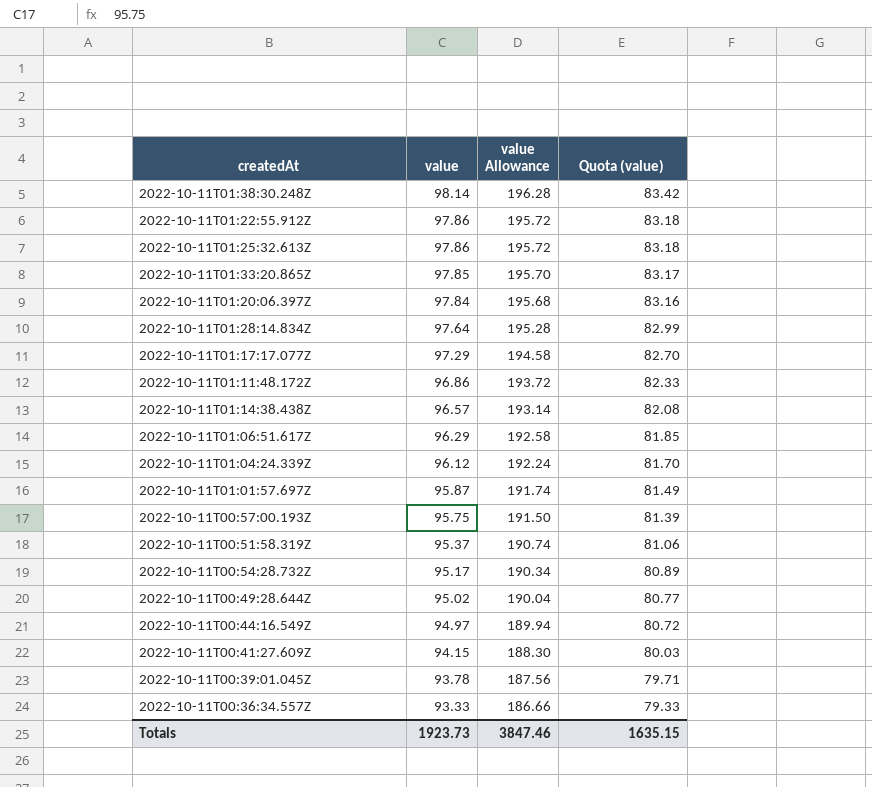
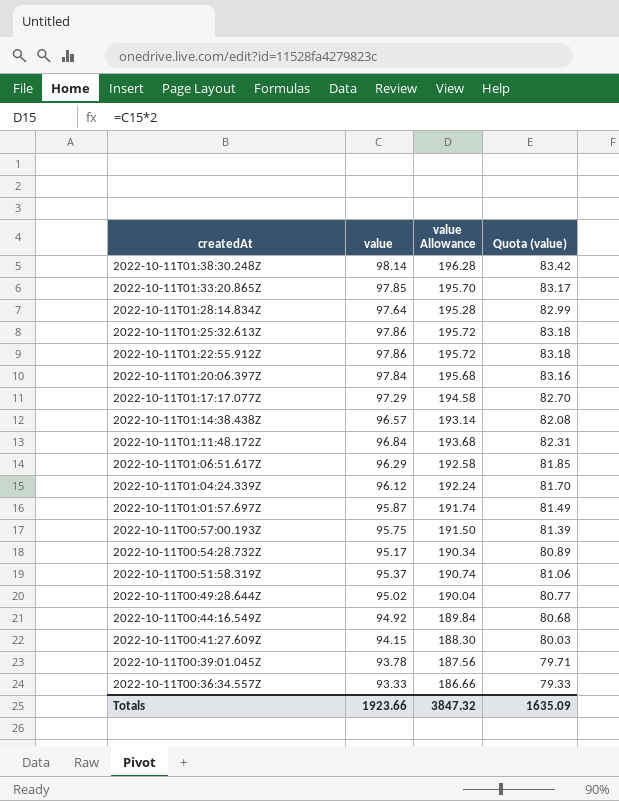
row order: value descending -> createdAt descending
2022-10-11T01:11:48.172Z | value: 96.86 -> 96.84
2022-10-11T01:11:48.172Z | value Allowance: 193.72 -> 193.68
2022-10-11T01:11:48.172Z | Quota (value): 82.33 -> 82.31
2022-10-11T00:44:16.549Z | value: 94.97 -> 94.92
2022-10-11T00:44:16.549Z | value Allowance: 189.94 -> 189.84
2022-10-11T00:44:16.549Z | Quota (value): 80.72 -> 80.68
Totals | value: 1923.73 -> 1923.66
Totals | value Allowance: 3847.46 -> 3847.32
Totals | Quota (value): 1635.15 -> 1635.09

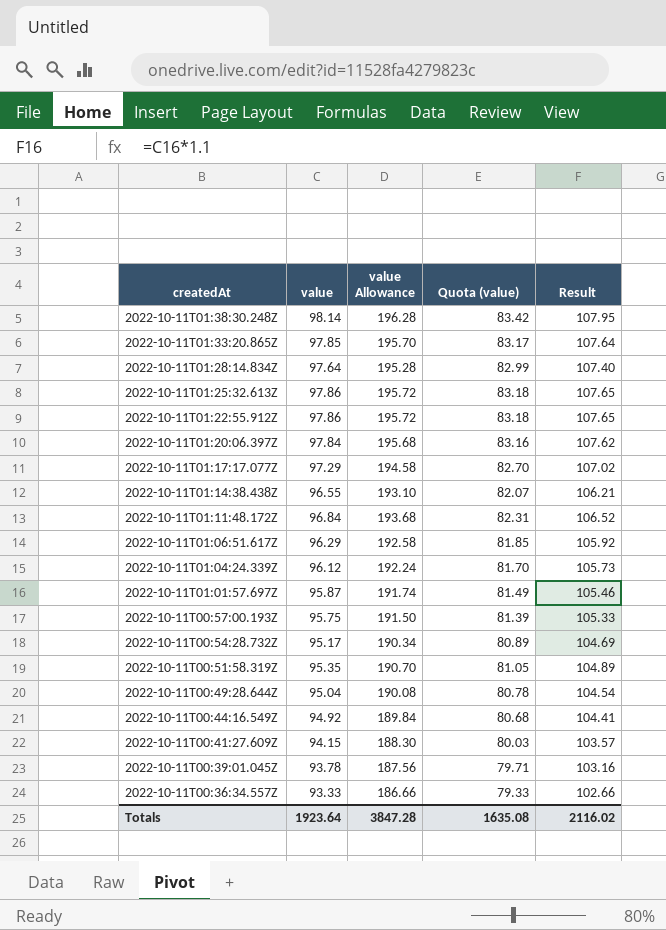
column Result | formula: none -> [value] * 1.1
2022-10-11T01:14:38.438Z | value: 96.57 -> 96.55
2022-10-11T01:14:38.438Z | value Allowance: 193.14 -> 193.10
2022-10-11T01:14:38.438Z | Quota (value): 82.08 -> 82.07
2022-10-11T00:51:58.319Z | value: 95.37 -> 95.35
2022-10-11T00:51:58.319Z | value Allowance: 190.74 -> 190.70
2022-10-11T00:51:58.319Z | Quota (value): 81.06 -> 81.05
2022-10-11T00:49:28.644Z | value: 95.02 -> 95.04
2022-10-11T00:49:28.644Z | value Allowance: 190.04 -> 190.08
2022-10-11T00:49:28.644Z | Quota (value): 80.77 -> 80.78
Totals | value: 1923.66 -> 1923.64
Totals | value Allowance: 3847.32 -> 3847.28
Totals | Quota (value): 1635.09 -> 1635.08

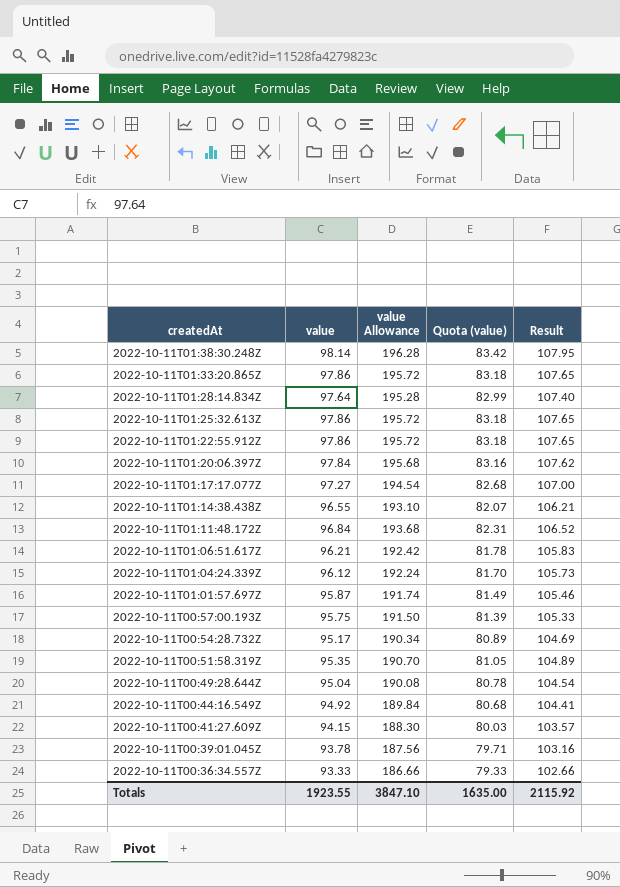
2022-10-11T01:33:20.865Z | value: 97.85 -> 97.86
2022-10-11T01:33:20.865Z | value Allowance: 195.70 -> 195.72
2022-10-11T01:33:20.865Z | Quota (value): 83.17 -> 83.18
2022-10-11T01:33:20.865Z | Result: 107.64 -> 107.65
2022-10-11T01:17:17.077Z | value: 97.29 -> 97.27
2022-10-11T01:17:17.077Z | value Allowance: 194.58 -> 194.54
2022-10-11T01:17:17.077Z | Quota (value): 82.70 -> 82.68
2022-10-11T01:17:17.077Z | Result: 107.02 -> 107.00
2022-10-11T01:06:51.617Z | value: 96.29 -> 96.21
2022-10-11T01:06:51.617Z | value Allowance: 192.58 -> 192.42
2022-10-11T01:06:51.617Z | Quota (value): 81.85 -> 81.78
2022-10-11T01:06:51.617Z | Result: 105.92 -> 105.83
Totals | value: 1923.64 -> 1923.55
Totals | value Allowance: 3847.28 -> 3847.10
Totals | Quota (value): 1635.08 -> 1635.00
Totals | Result: 2116.02 -> 2115.92

